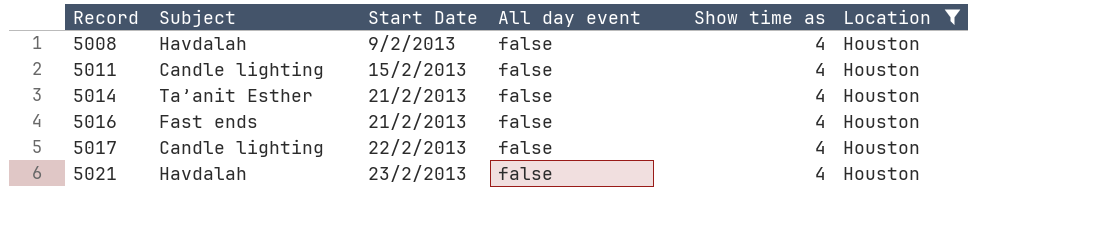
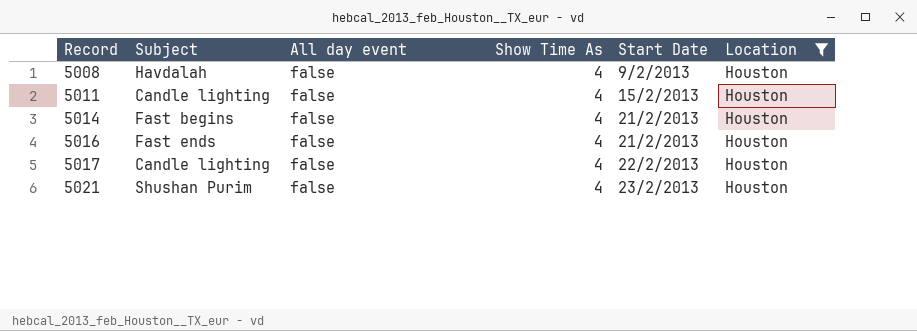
column name: Show time as -> Show Time As
column Start Date | position: 3 -> 5
5014 | Subject: Ta’anit Esther -> Fast begins
5021 | Subject: Havdalah -> Shushan Purim

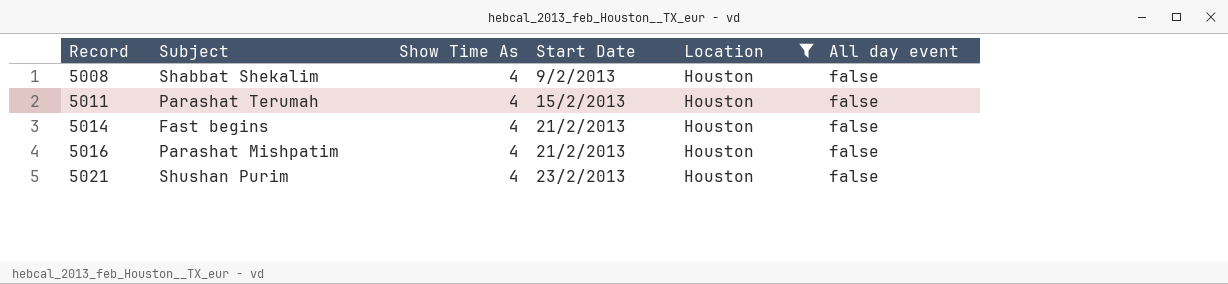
column All day event | position: 3 -> 6
row 5017: Candle lighting | false | 4 | 22/2/2013 | Houston -> none
5008 | Subject: Havdalah -> Shabbat Shekalim
5011 | Subject: Candle lighting -> Parashat Terumah
5016 | Subject: Fast ends -> Parashat Mishpatim

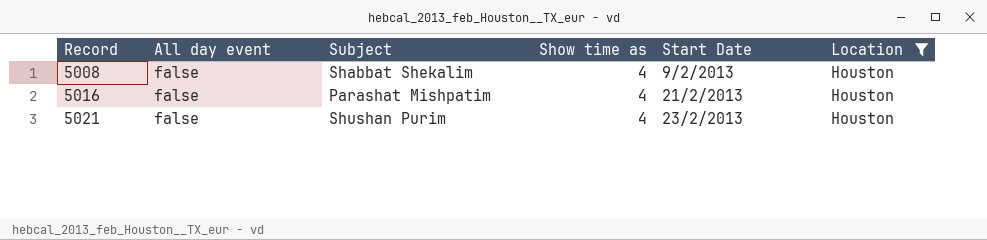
column All day event | position: 6 -> 2
column name: Show Time As -> Show time as
row 5011: Parashat Terumah | 4 | 15/2/2013 | Houston | false -> none
row 5014: Fast begins | 4 | 21/2/2013 | Houston | false -> none

